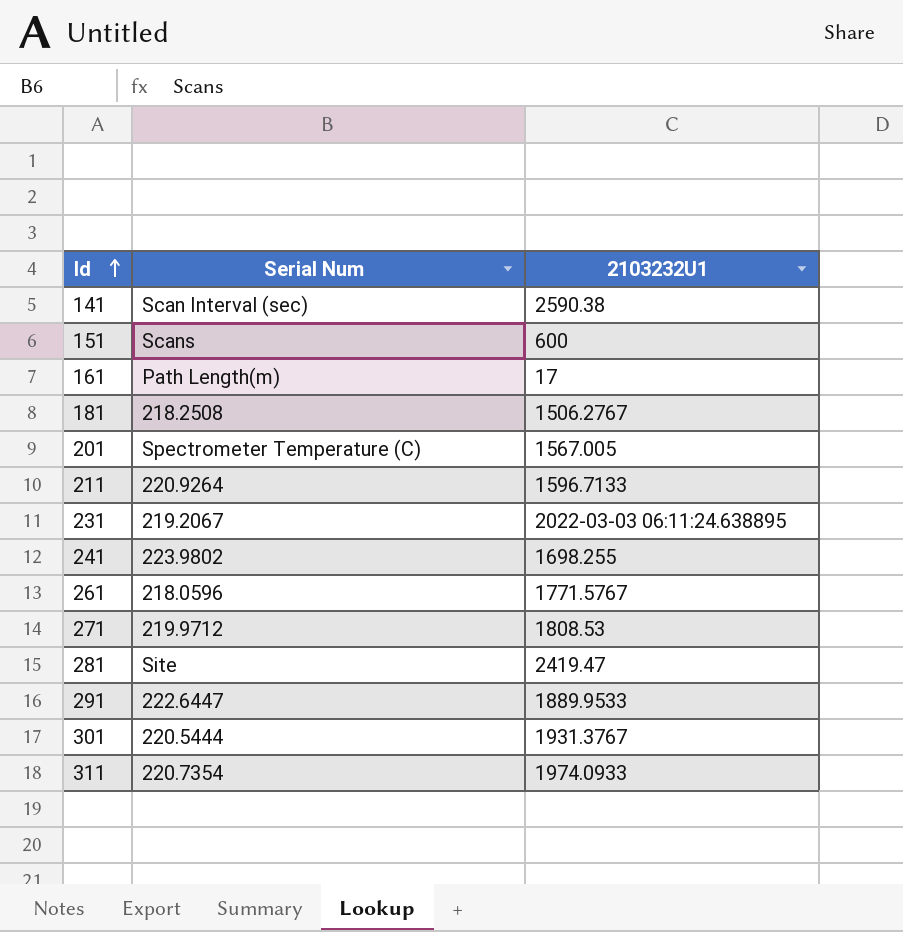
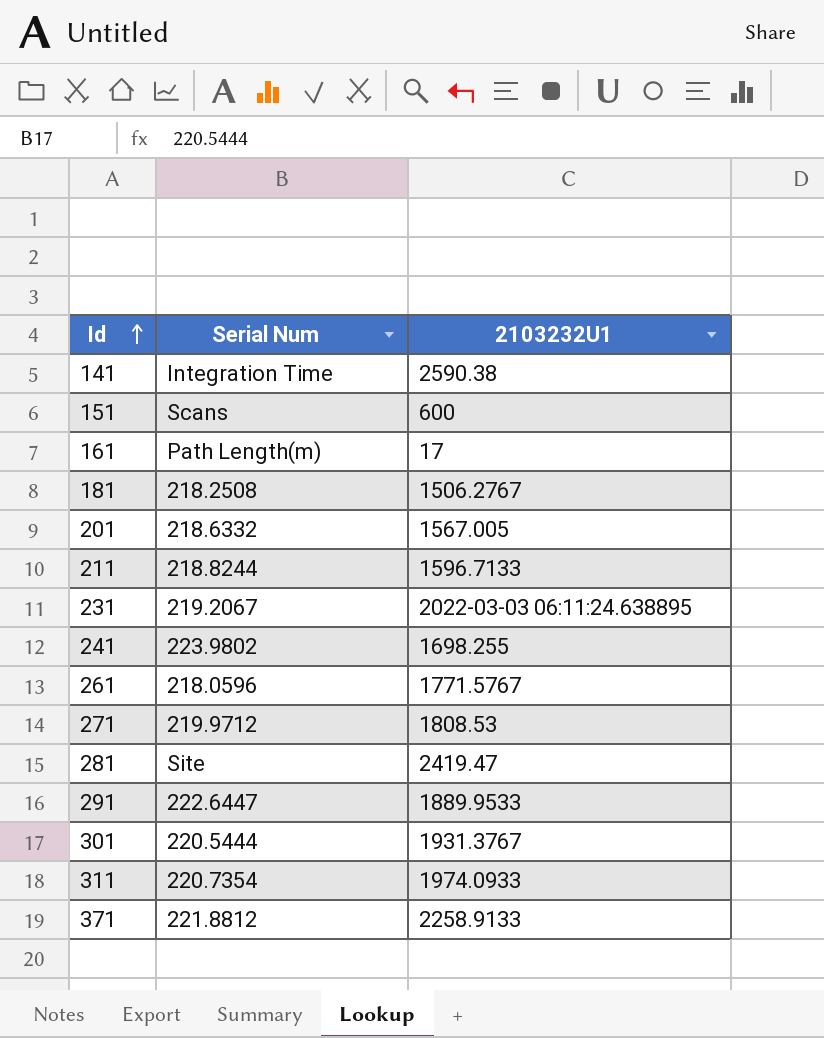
141 | Serial Num: Scan Interval (sec) -> Integration Time
201 | Serial Num: Spectrometer Temperature (C) -> 218.6332
211 | Serial Num: 220.9264 -> 218.8244
row 371: none -> 221.8812 | 2258.9133

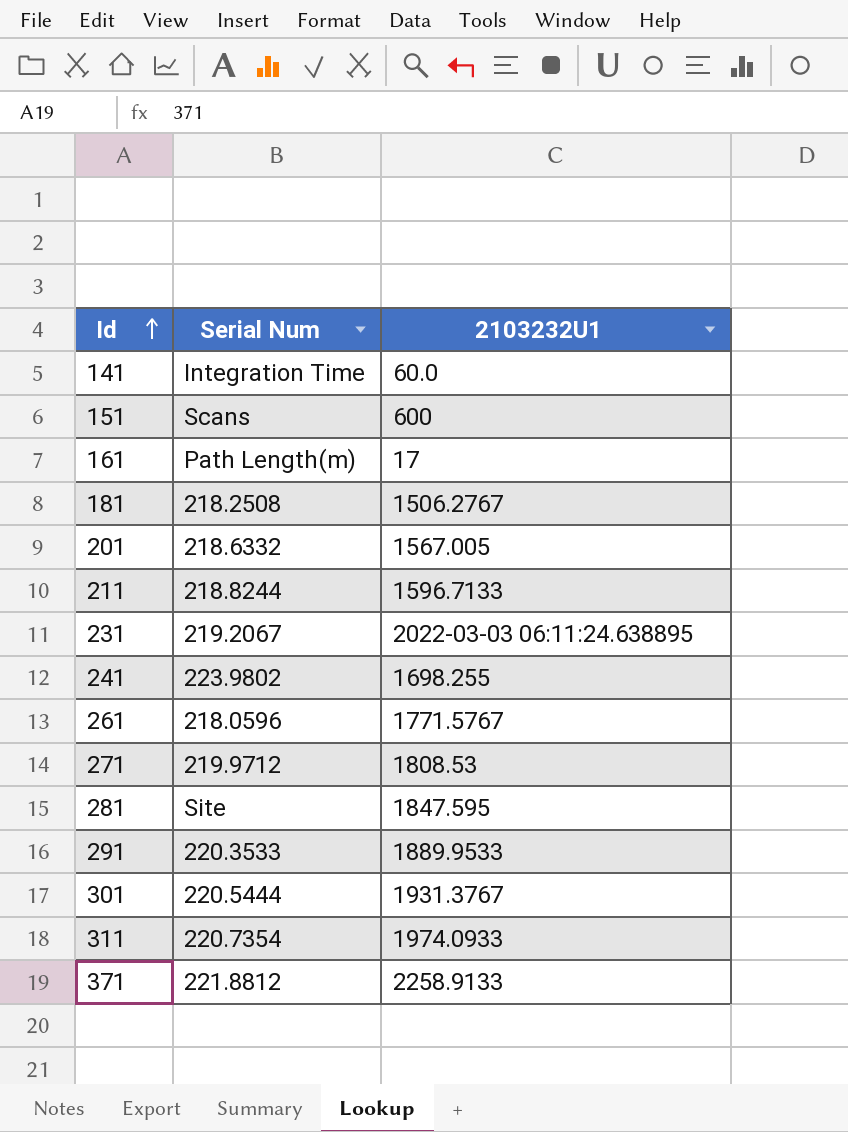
141 | 2103232U1: 2590.38 -> 60.0
281 | 2103232U1: 2419.47 -> 1847.595
291 | Serial Num: 222.6447 -> 220.3533

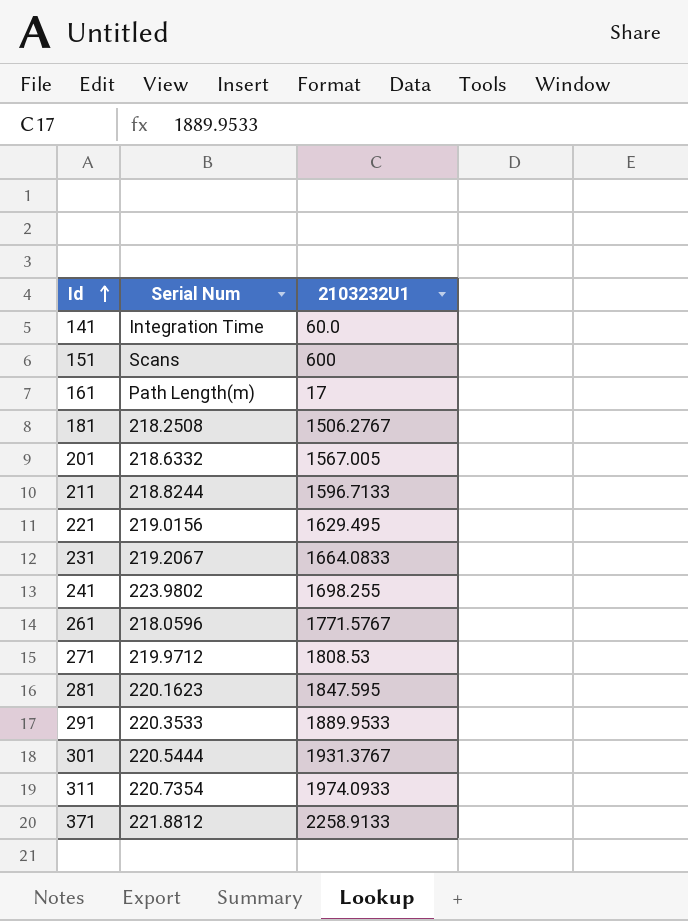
row 221: none -> 219.0156 | 1629.495
231 | 2103232U1: 2022-03-03 06:11:24.638895 -> 1664.0833
281 | Serial Num: Site -> 220.1623

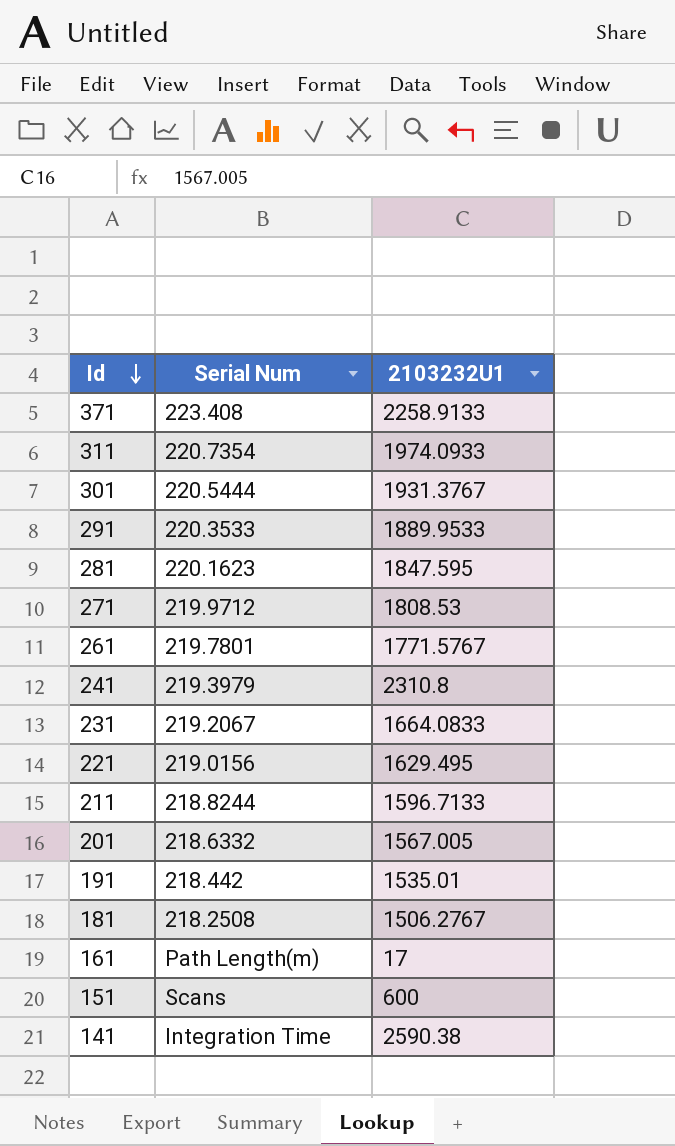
row order: Id ascending -> Id descending
371 | Serial Num: 221.8812 -> 223.408
261 | Serial Num: 218.0596 -> 219.7801
241 | Serial Num: 223.9802 -> 219.3979
241 | 2103232U1: 1698.255 -> 2310.8
row 191: none -> 218.442 | 1535.01
141 | 2103232U1: 60.0 -> 2590.38

